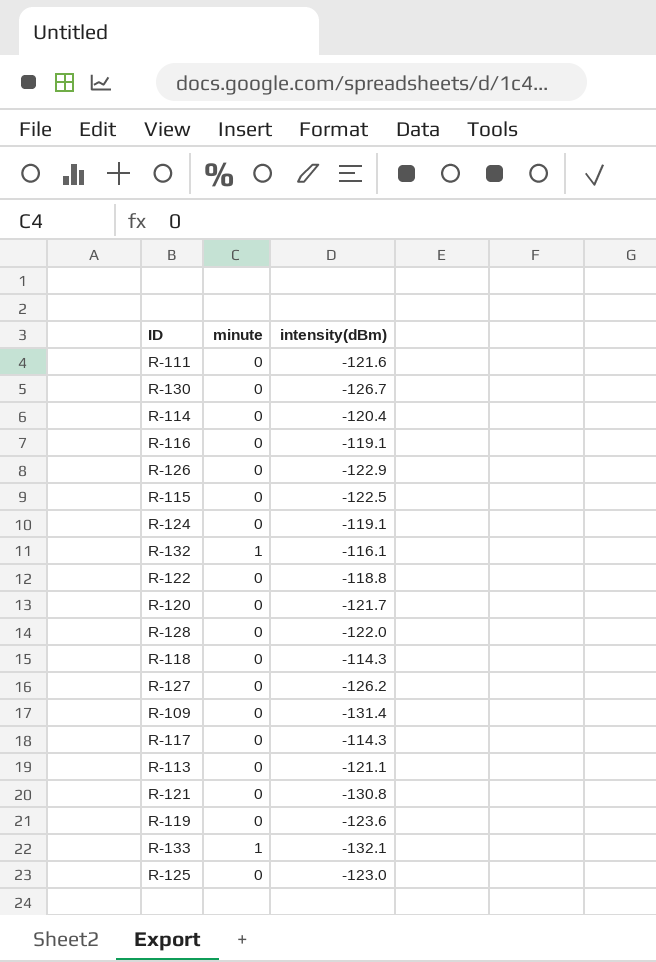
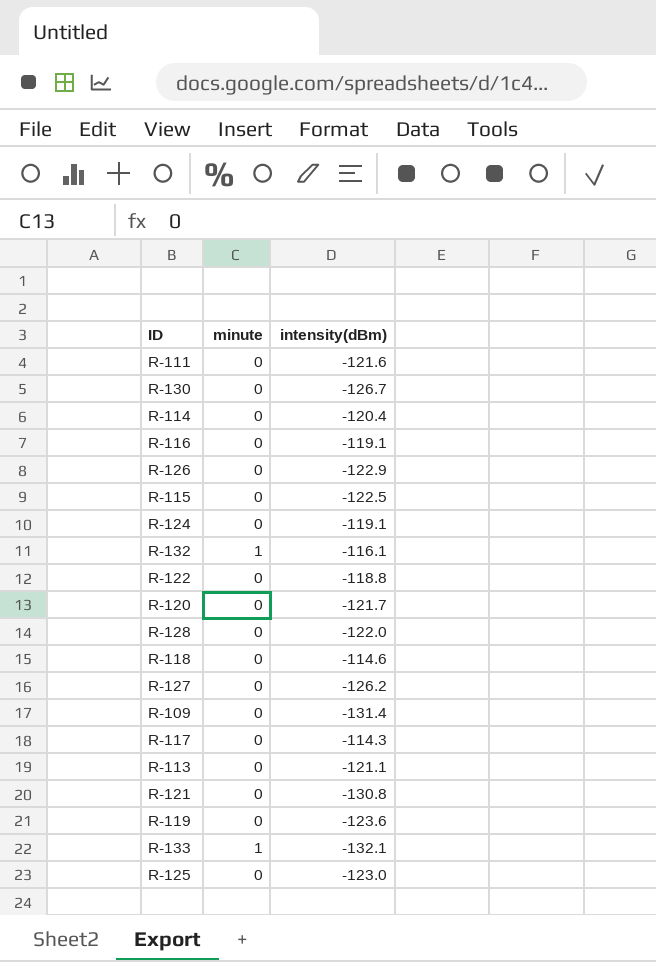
R-118 | intensity(dBm): -114.3 -> -114.6

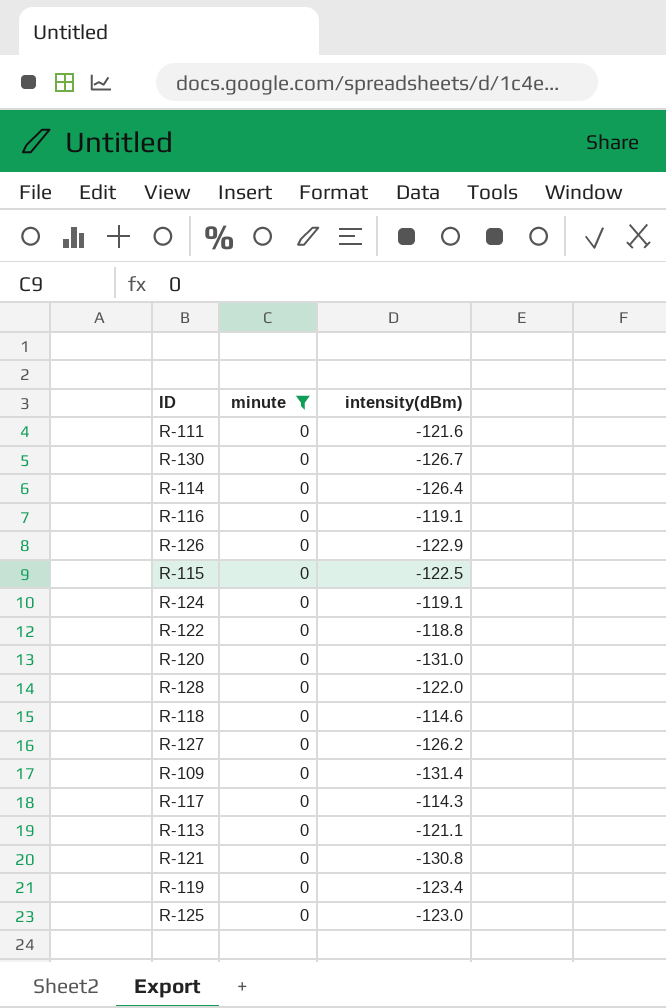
filter: none -> minute = 0
R-114 | intensity(dBm): -120.4 -> -126.4
R-120 | intensity(dBm): -121.7 -> -131.0
R-119 | intensity(dBm): -123.6 -> -123.4

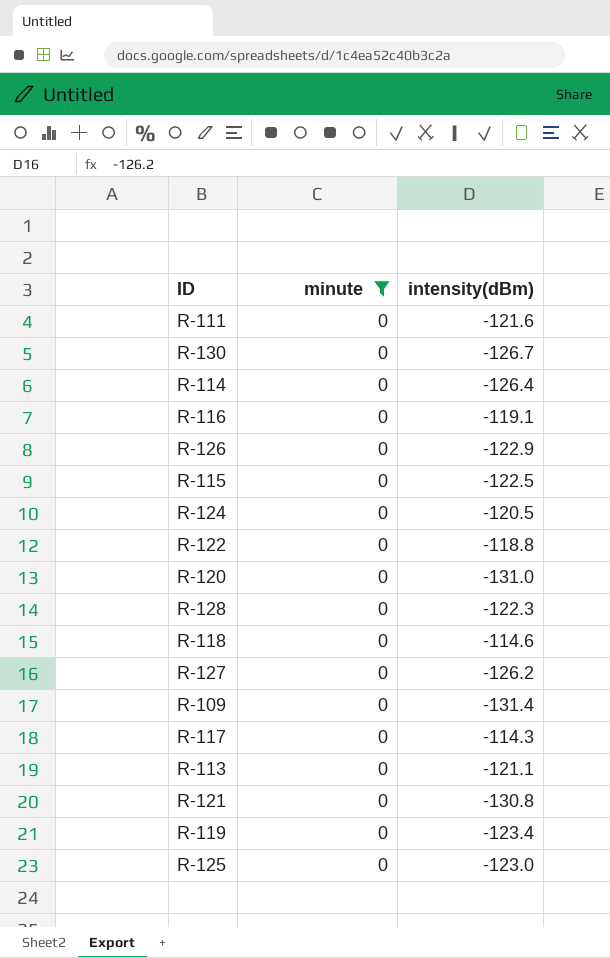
R-124 | intensity(dBm): -119.1 -> -120.5
R-128 | intensity(dBm): -122.0 -> -122.3

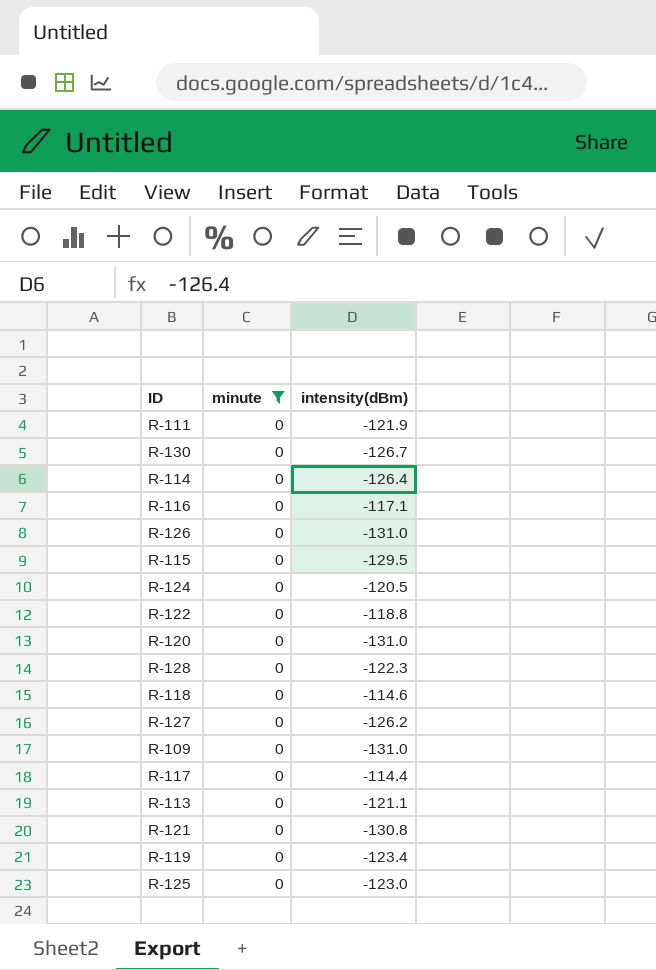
R-111 | intensity(dBm): -121.6 -> -121.9
R-116 | intensity(dBm): -119.1 -> -117.1
R-126 | intensity(dBm): -122.9 -> -131.0
R-115 | intensity(dBm): -122.5 -> -129.5
R-109 | intensity(dBm): -131.4 -> -131.0
R-117 | intensity(dBm): -114.3 -> -114.4

